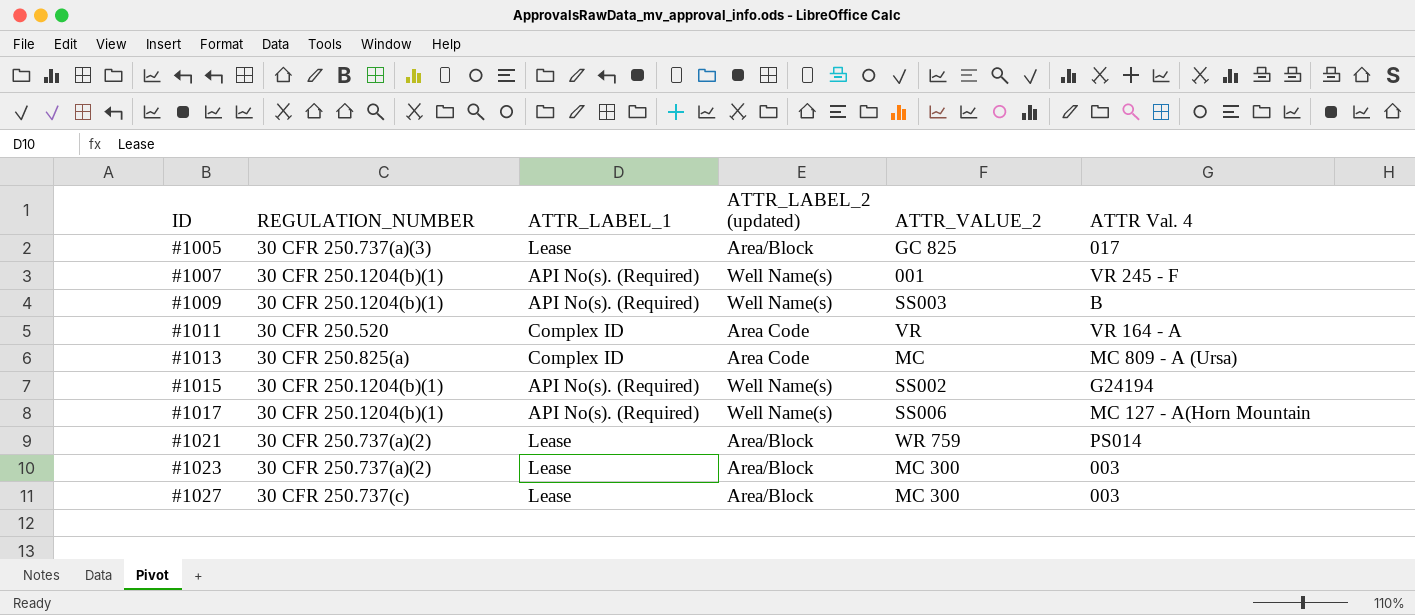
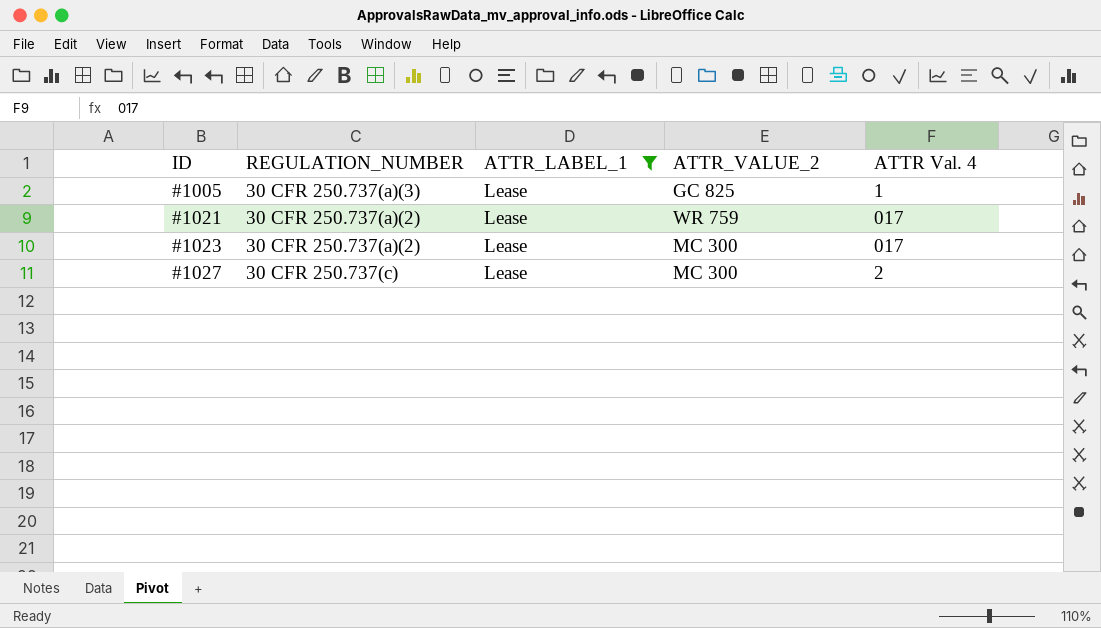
filter: none -> ATTR_LABEL_1 = Lease
column ATTR_LABEL_2 (updated) | position: 4 -> none
#1005 | ATTR Val. 4: 017 -> 1
#1021 | ATTR Val. 4: PS014 -> 017
#1023 | ATTR Val. 4: 003 -> 017
#1027 | ATTR Val. 4: 003 -> 2

